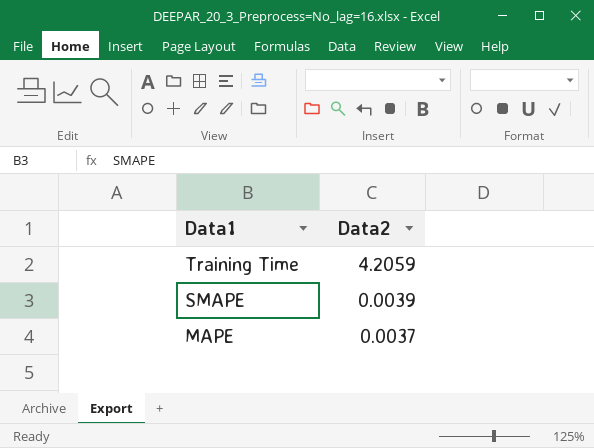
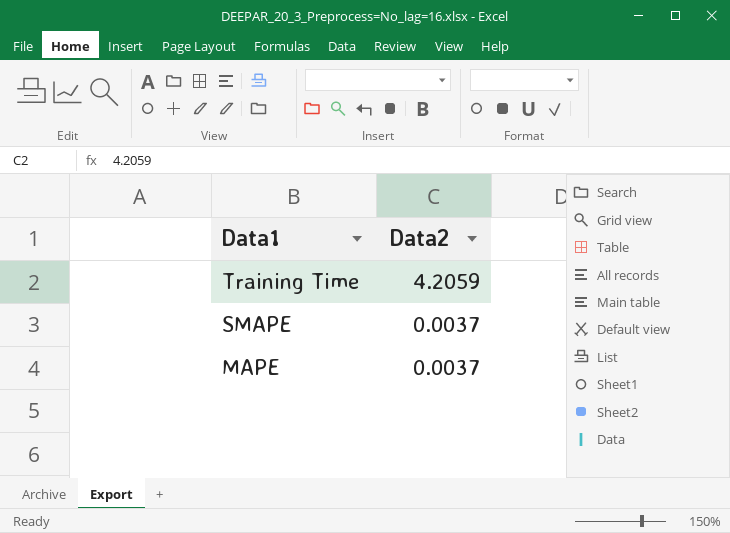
SMAPE | Data2: 0.0039 -> 0.0037

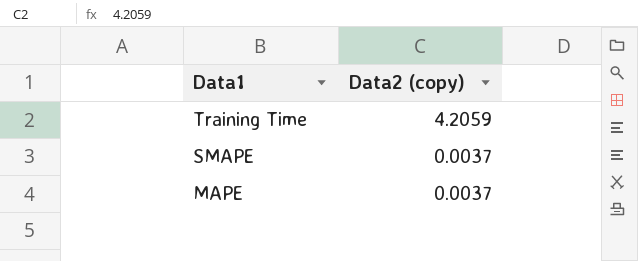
column name: Data2 -> Data2 (copy)

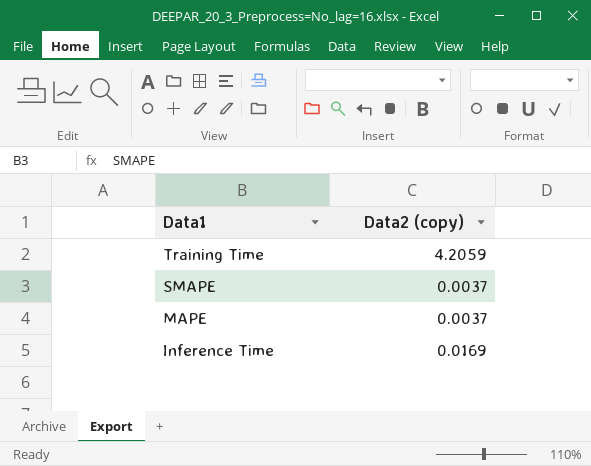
row Inference Time: none -> 0.0169

